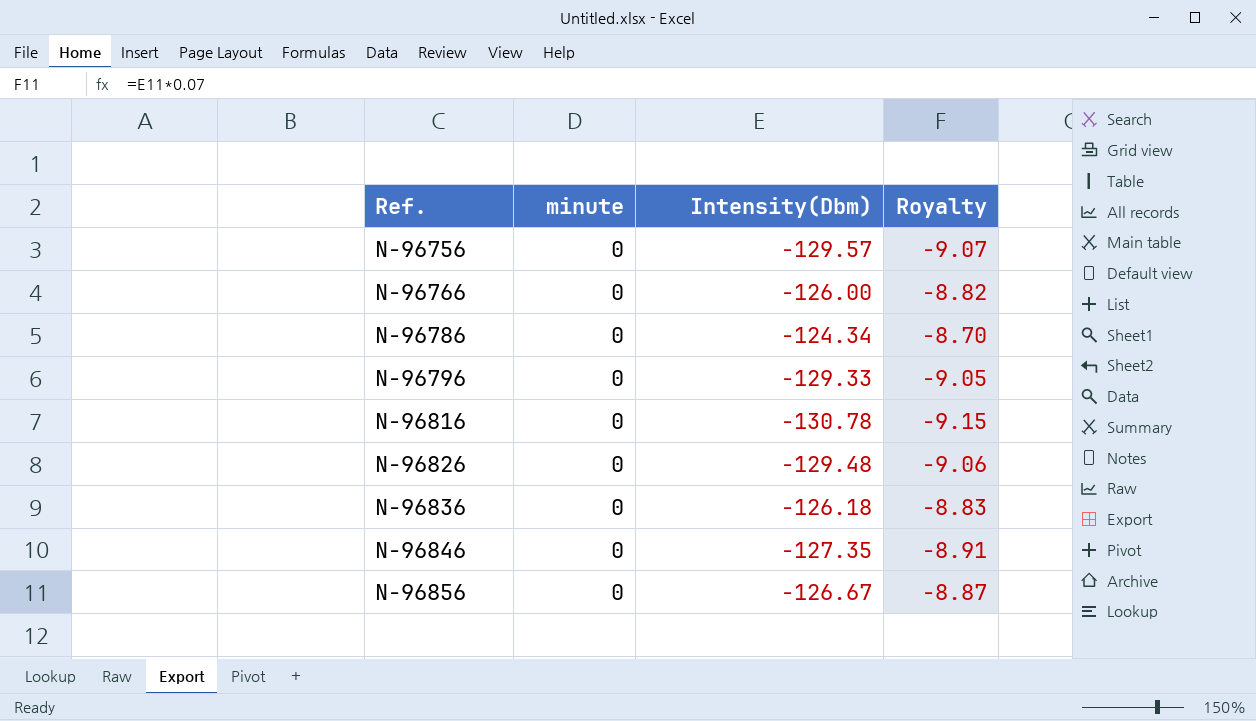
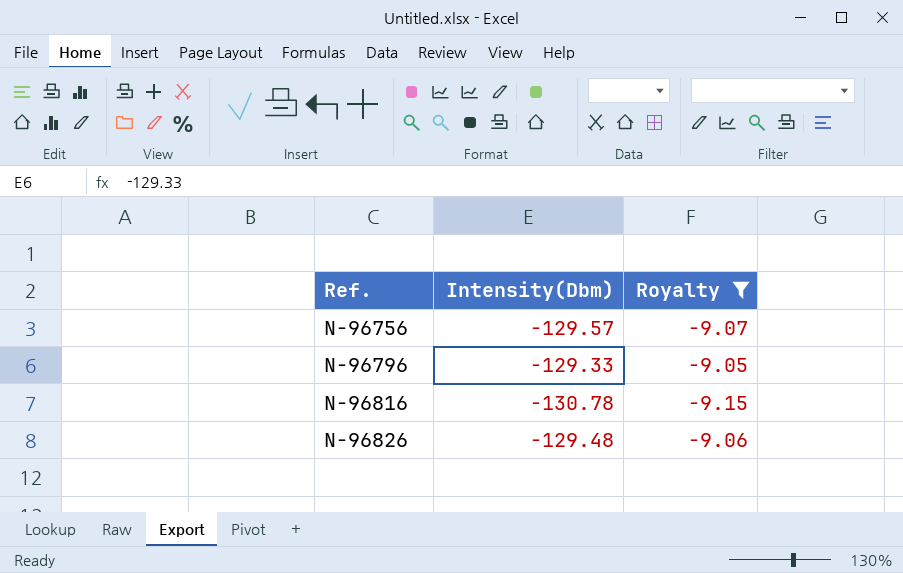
filter: none -> Royalty <= -9.05
column minute | position: 2 -> none

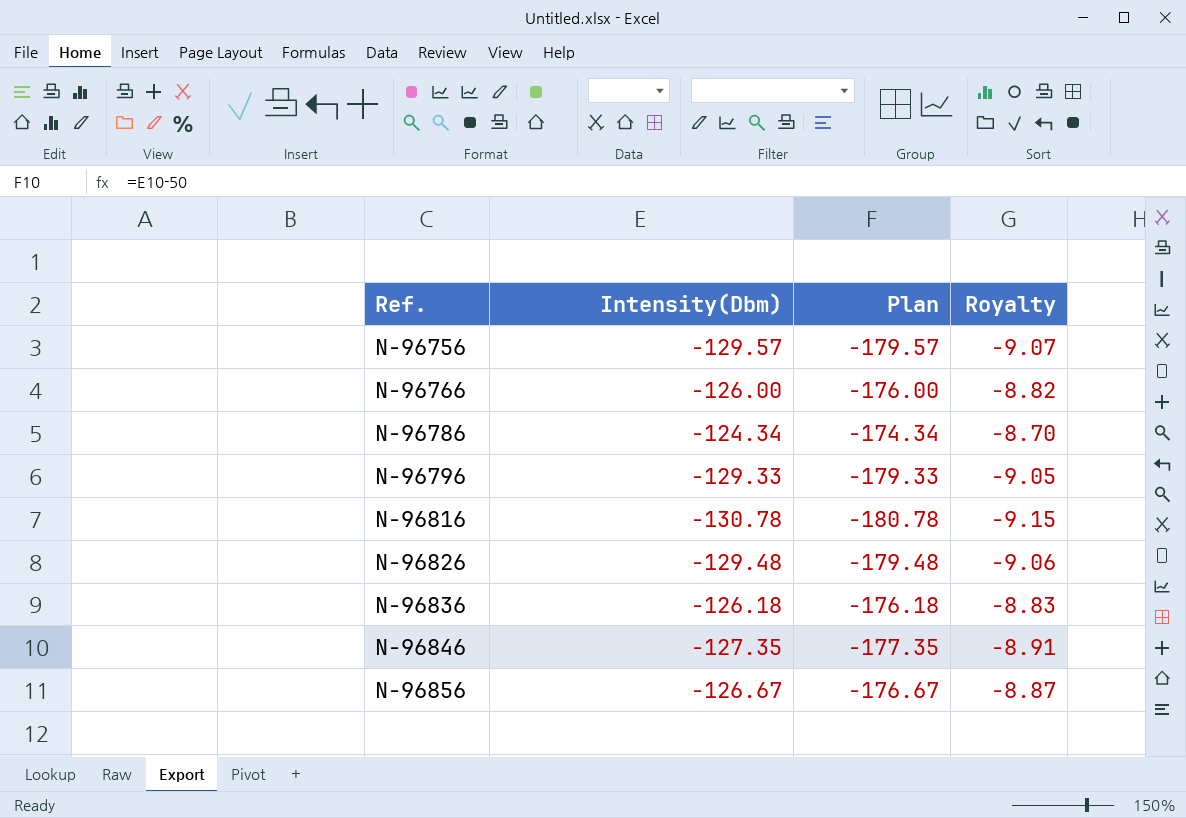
filter: Royalty <= -9.05 -> none
column Plan | formula: none -> [Intensity(Dbm)] - 50

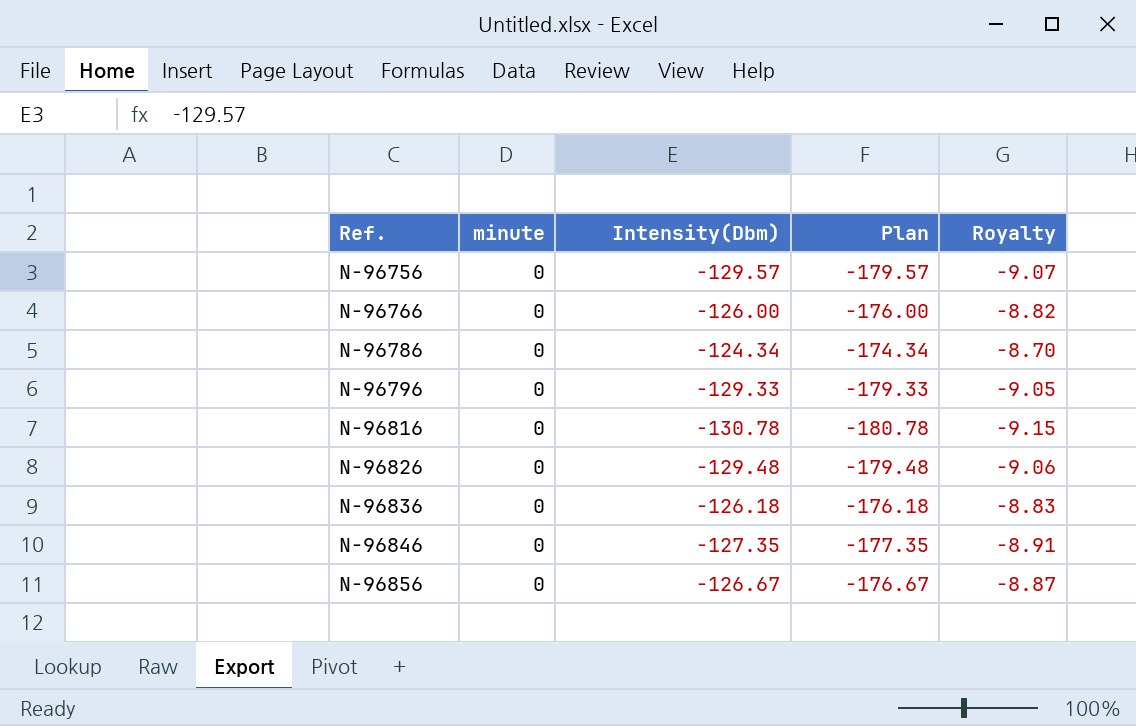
column minute | position: none -> 2

